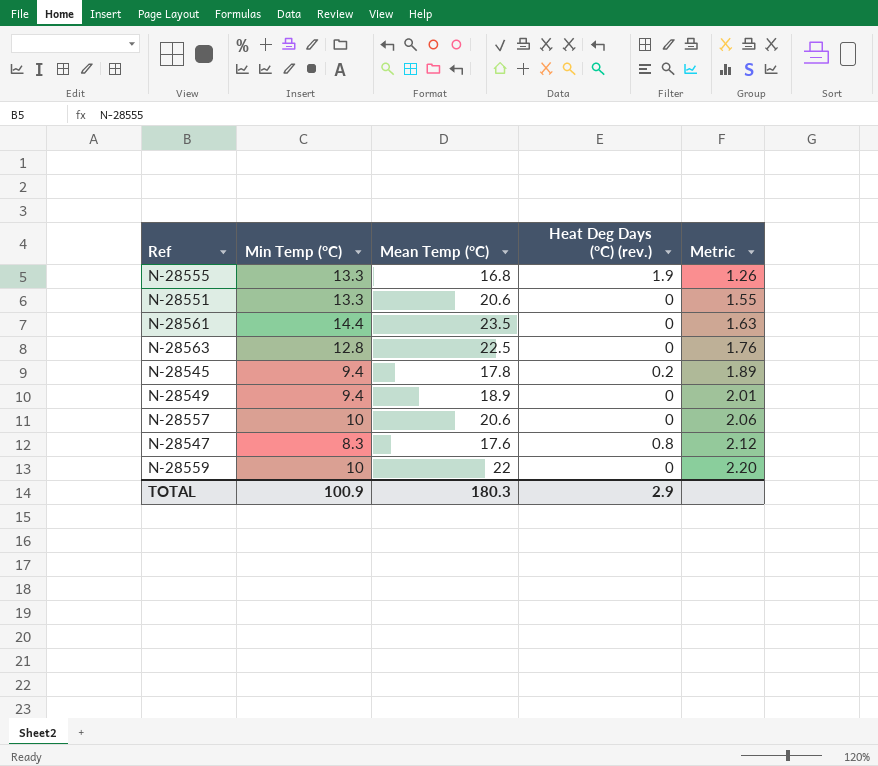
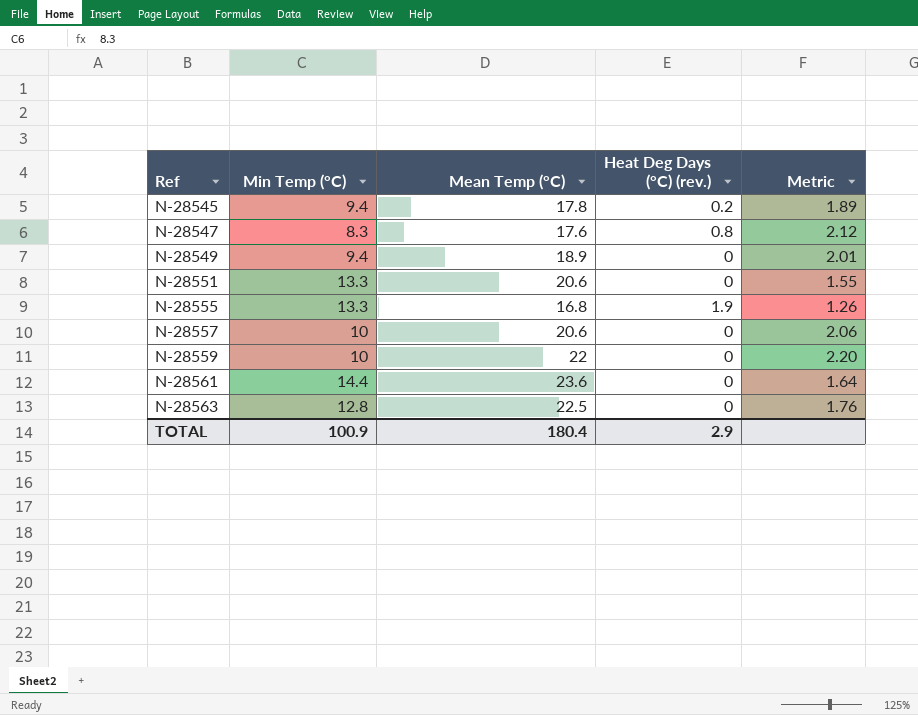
row order: Metric ascending -> Ref ascending
N-28561 | Mean Temp (°C): 23.5 -> 23.6
N-28561 | Metric: 1.63 -> 1.64
TOTAL | Mean Temp (°C): 180.3 -> 180.4

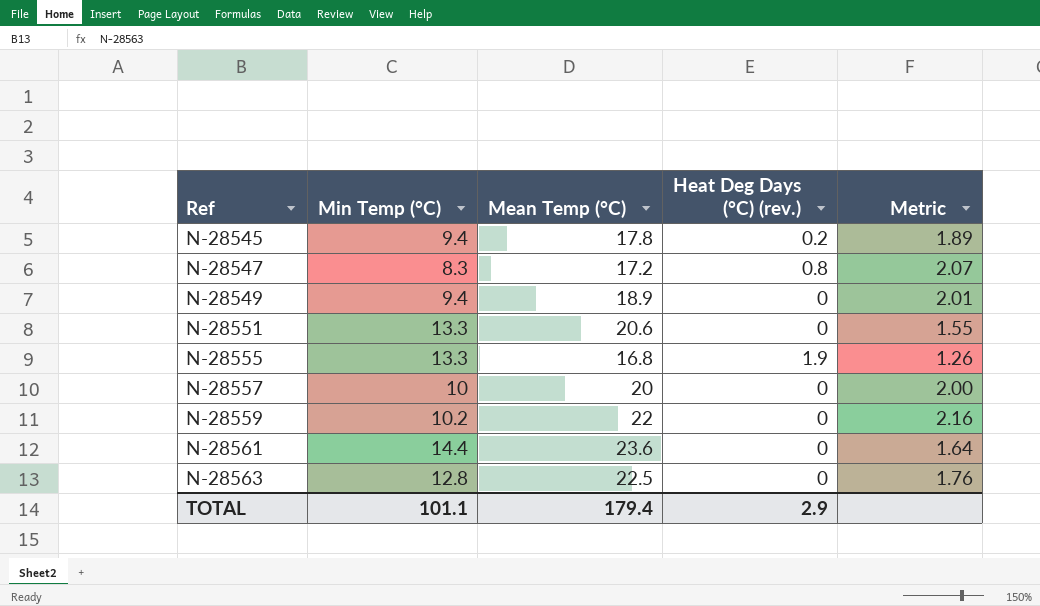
N-28547 | Mean Temp (°C): 17.6 -> 17.2
N-28547 | Metric: 2.12 -> 2.07
N-28557 | Mean Temp (°C): 20.6 -> 20
N-28557 | Metric: 2.06 -> 2.00
N-28559 | Min Temp (°C): 10 -> 10.2
N-28559 | Metric: 2.20 -> 2.16
TOTAL | Min Temp (°C): 100.9 -> 101.1
TOTAL | Mean Temp (°C): 180.4 -> 179.4

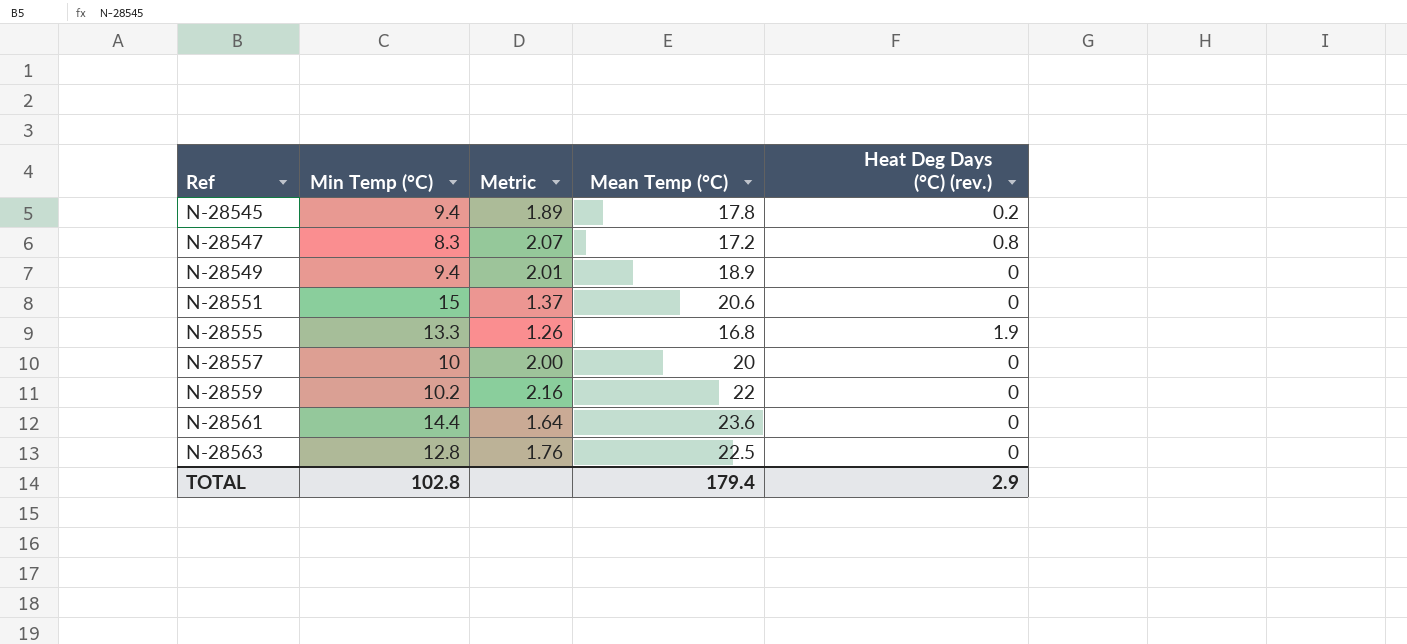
column Metric | position: 5 -> 3
N-28551 | Min Temp (°C): 13.3 -> 15
N-28551 | Metric: 1.55 -> 1.37
TOTAL | Min Temp (°C): 101.1 -> 102.8

